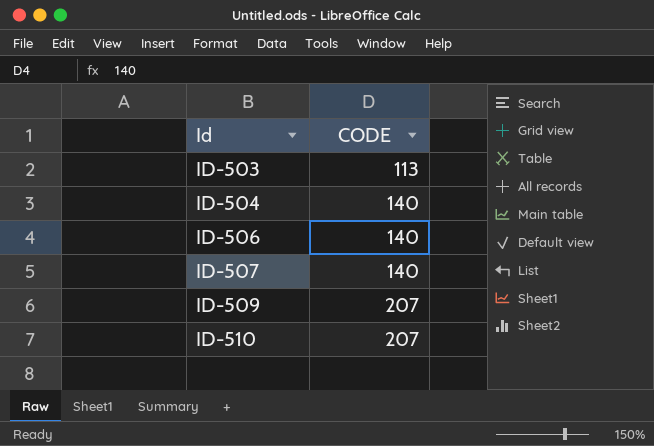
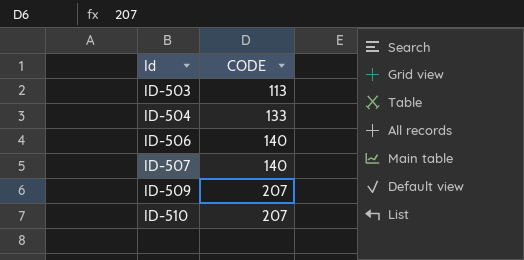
ID-504 | CODE: 140 -> 133

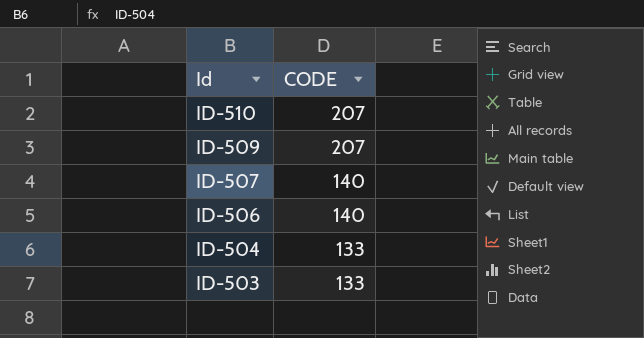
row order: Id ascending -> Id descending
ID-503 | CODE: 113 -> 133

